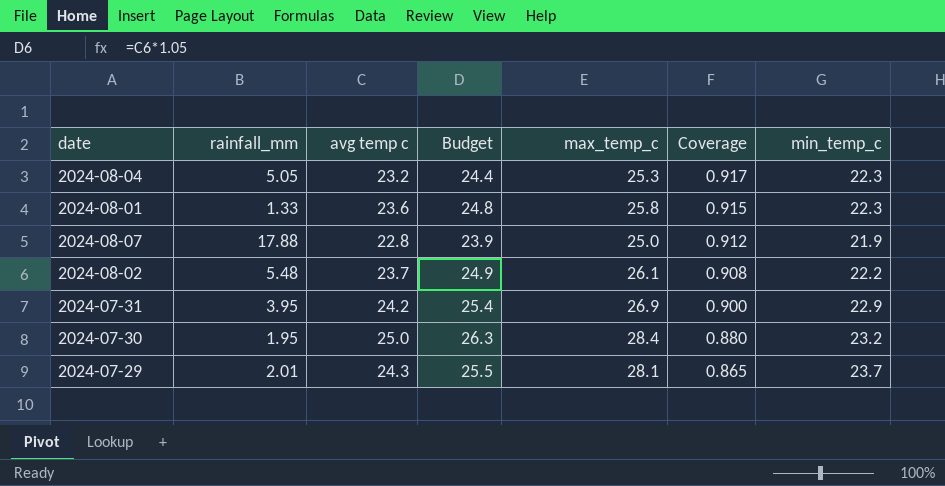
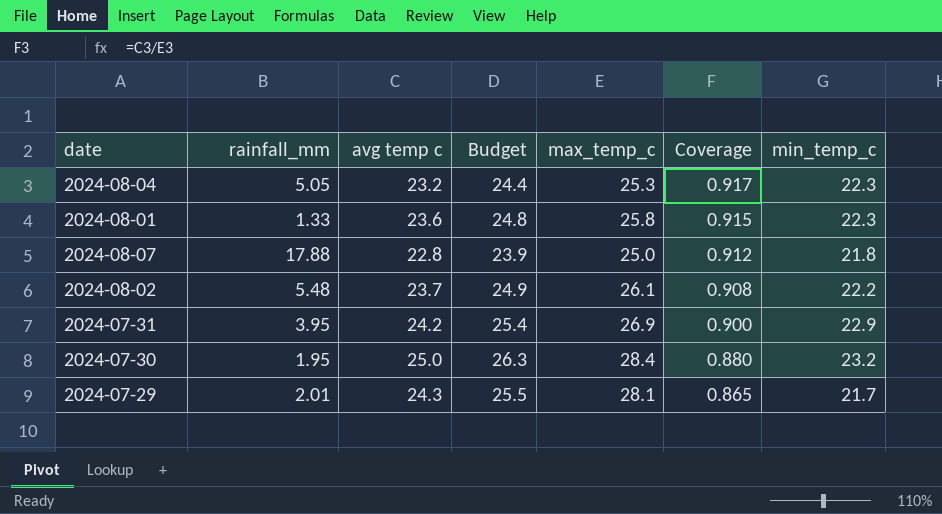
2024-08-07 | min_temp_c: 21.9 -> 21.8
2024-07-29 | min_temp_c: 23.7 -> 21.7

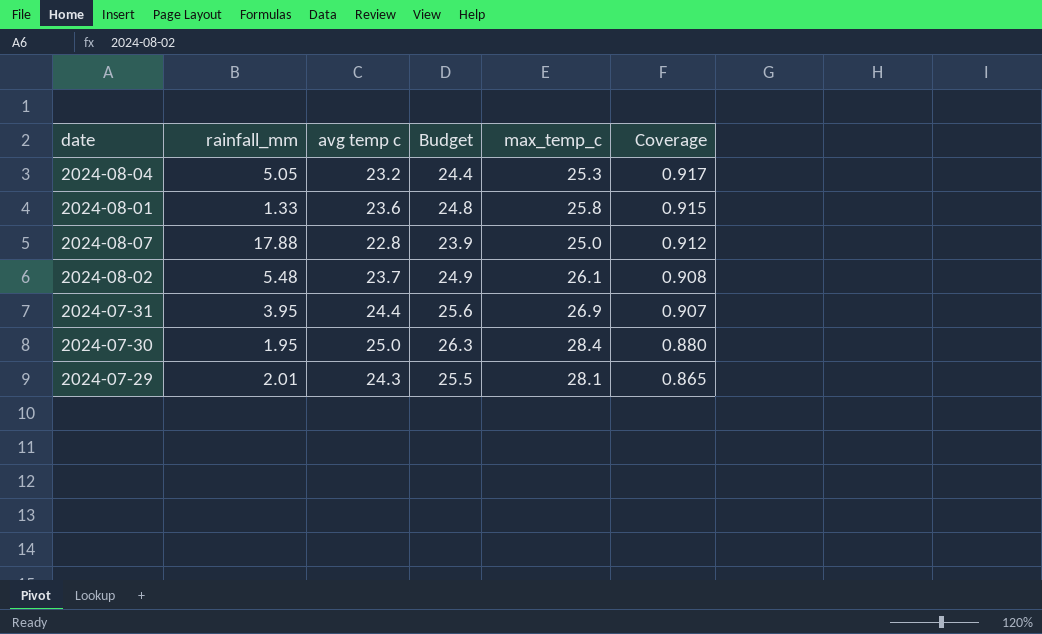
column min_temp_c | position: 7 -> none
2024-07-31 | avg temp c: 24.2 -> 24.4
2024-07-31 | Budget: 25.4 -> 25.6
2024-07-31 | Coverage: 0.900 -> 0.907

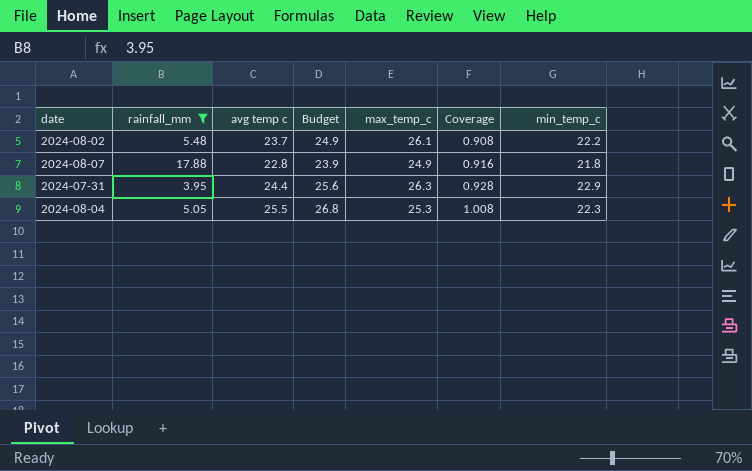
filter: none -> rainfall_mm >= 3.95
row order: Coverage descending -> Coverage ascending
column min_temp_c | position: none -> 7
2024-08-07 | max_temp_c: 25.0 -> 24.9
2024-08-07 | Coverage: 0.912 -> 0.916
2024-07-31 | max_temp_c: 26.9 -> 26.3
2024-07-31 | Coverage: 0.907 -> 0.928
2024-08-04 | avg temp c: 23.2 -> 25.5
2024-08-04 | Budget: 24.4 -> 26.8
2024-08-04 | Coverage: 0.917 -> 1.008

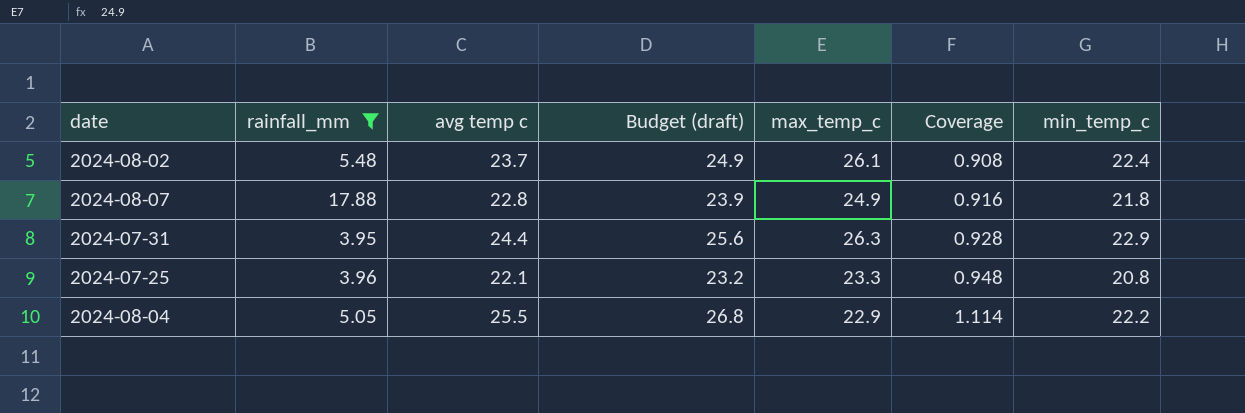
column name: Budget -> Budget (draft)
2024-08-02 | min_temp_c: 22.2 -> 22.4
row 2024-07-25: none -> 3.96 | 22.1 | 23.2 | 23.3 | 0.948 | 20.8
2024-08-04 | max_temp_c: 25.3 -> 22.9
2024-08-04 | Coverage: 1.008 -> 1.114
2024-08-04 | min_temp_c: 22.3 -> 22.2

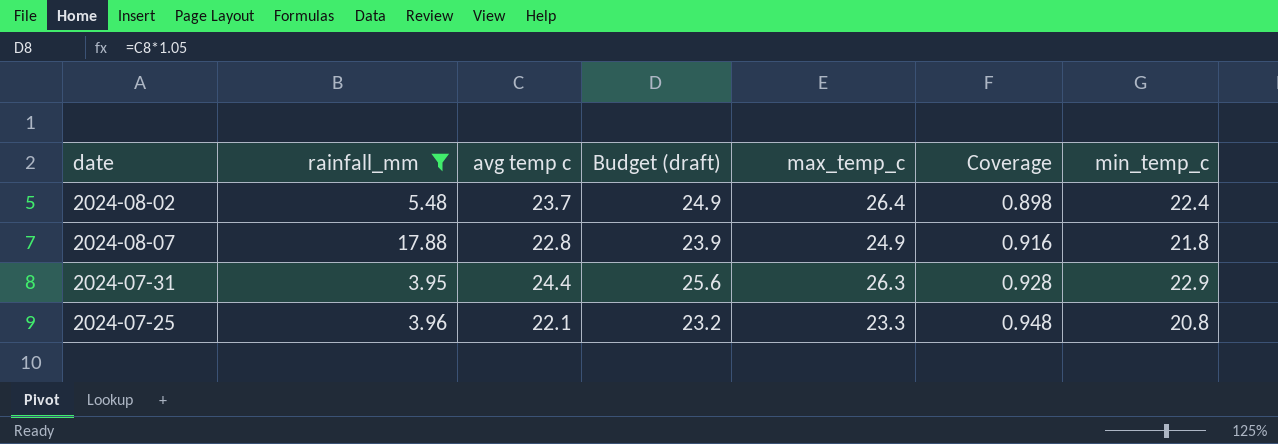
row 2024-08-04: 5.05 | 25.5 | 26.8 | 22.9 | 1.114 | 22.2 -> none
2024-08-02 | max_temp_c: 26.1 -> 26.4
2024-08-02 | Coverage: 0.908 -> 0.898

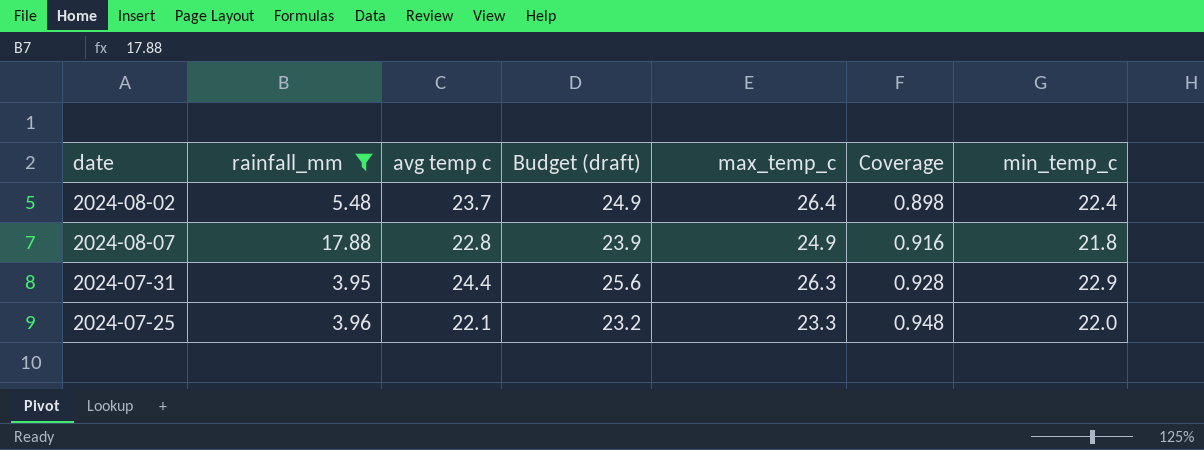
2024-07-25 | min_temp_c: 20.8 -> 22.0

